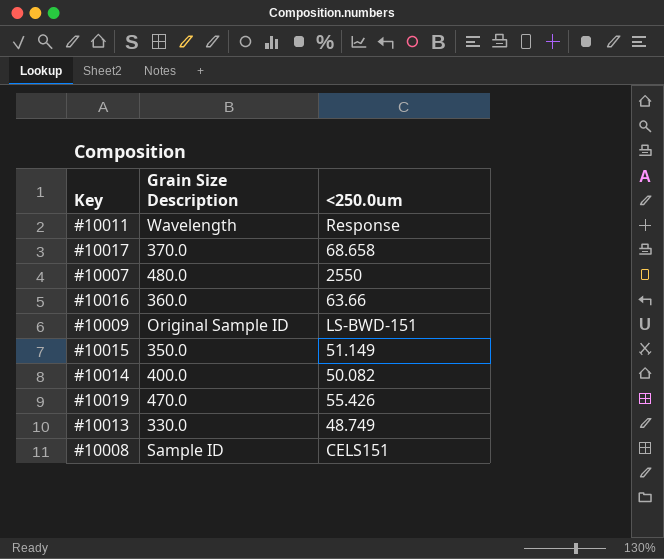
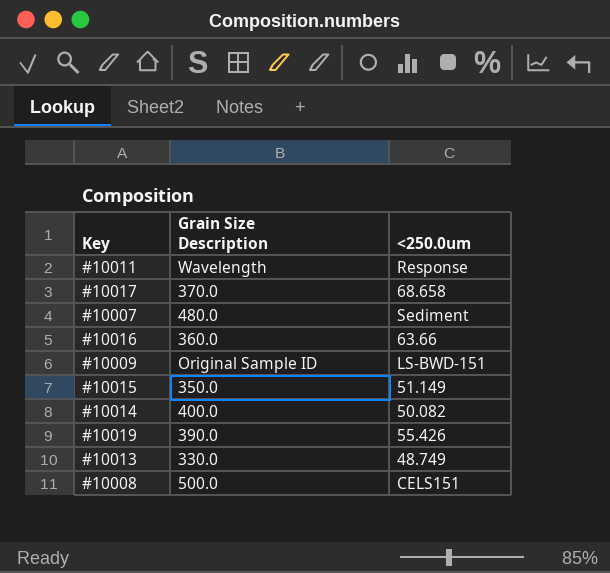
#10007 | <250.0um: 2550 -> Sediment
#10019 | Grain Size Description: 470.0 -> 390.0
#10008 | Grain Size Description: Sample ID -> 500.0

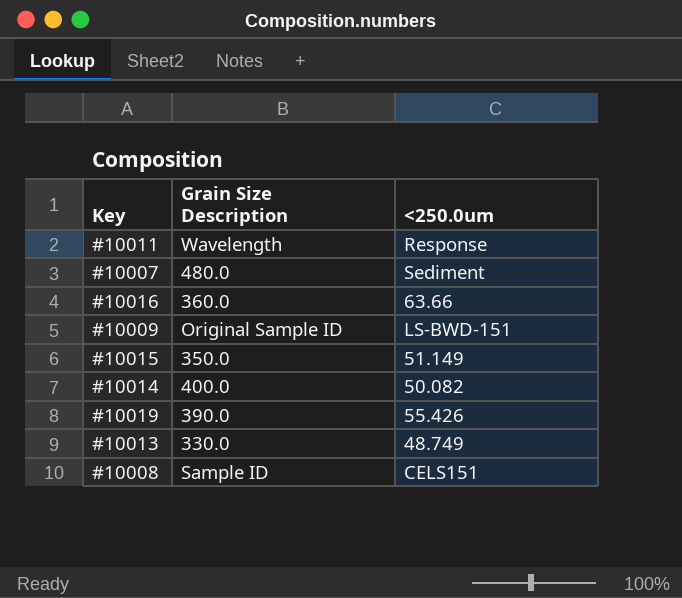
row #10017: 370.0 | 68.658 -> none
#10008 | Grain Size Description: 500.0 -> Sample ID

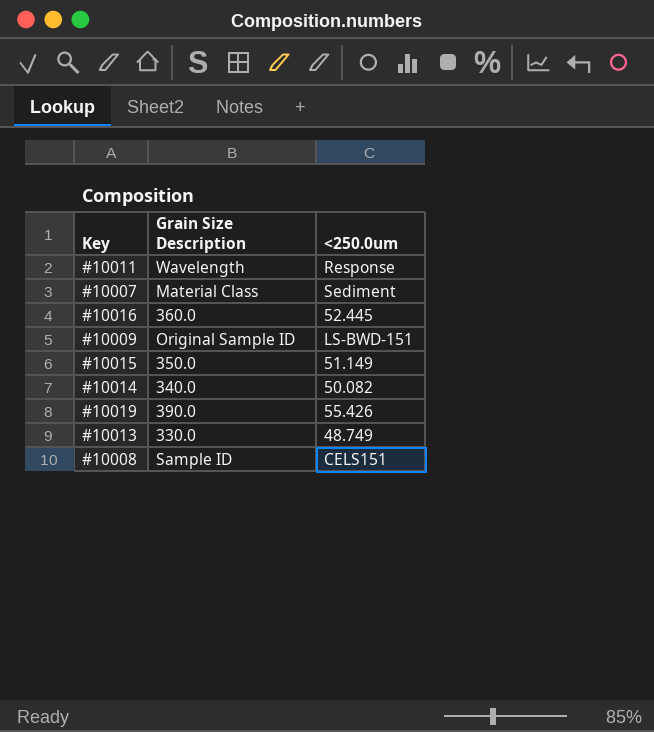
#10007 | Grain Size Description: 480.0 -> Material Class
#10016 | <250.0um: 63.66 -> 52.445
#10014 | Grain Size Description: 400.0 -> 340.0

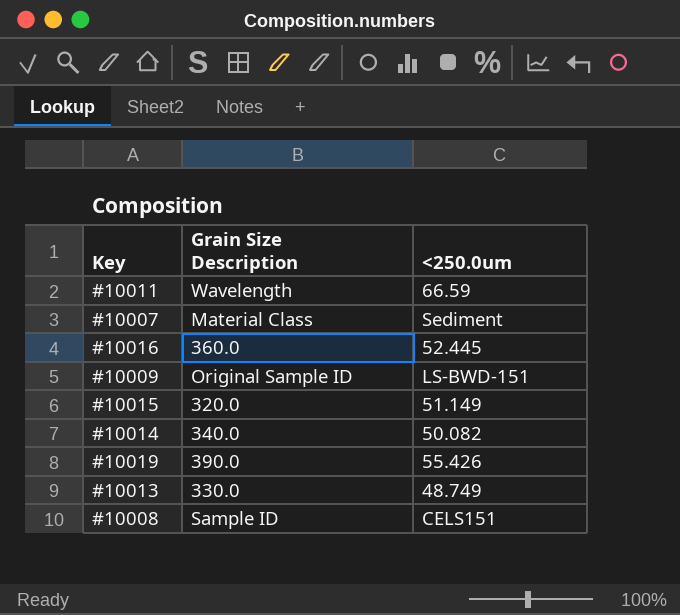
#10011 | <250.0um: Response -> 66.59
#10015 | Grain Size Description: 350.0 -> 320.0

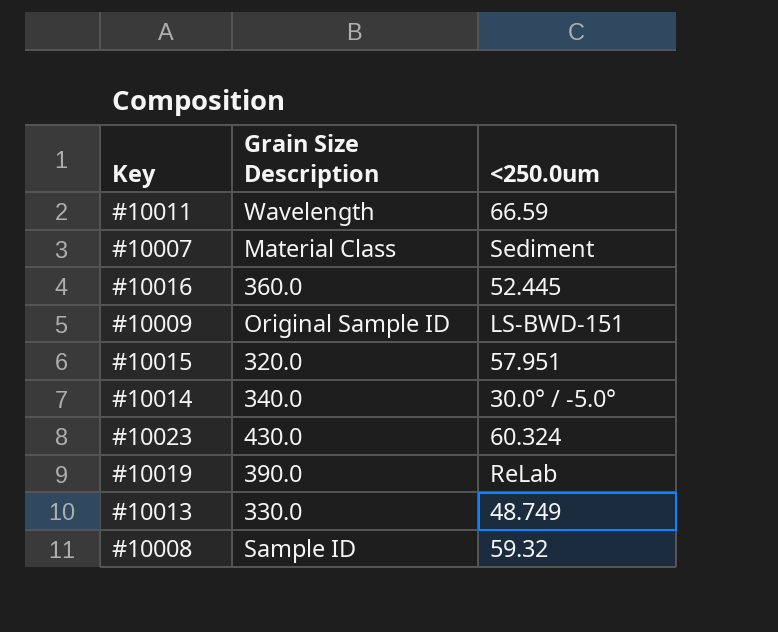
#10015 | <250.0um: 51.149 -> 57.951
#10014 | <250.0um: 50.082 -> 30.0° / -5.0°
row #10023: none -> 430.0 | 60.324
#10019 | <250.0um: 55.426 -> ReLab
#10008 | <250.0um: CELS151 -> 59.32

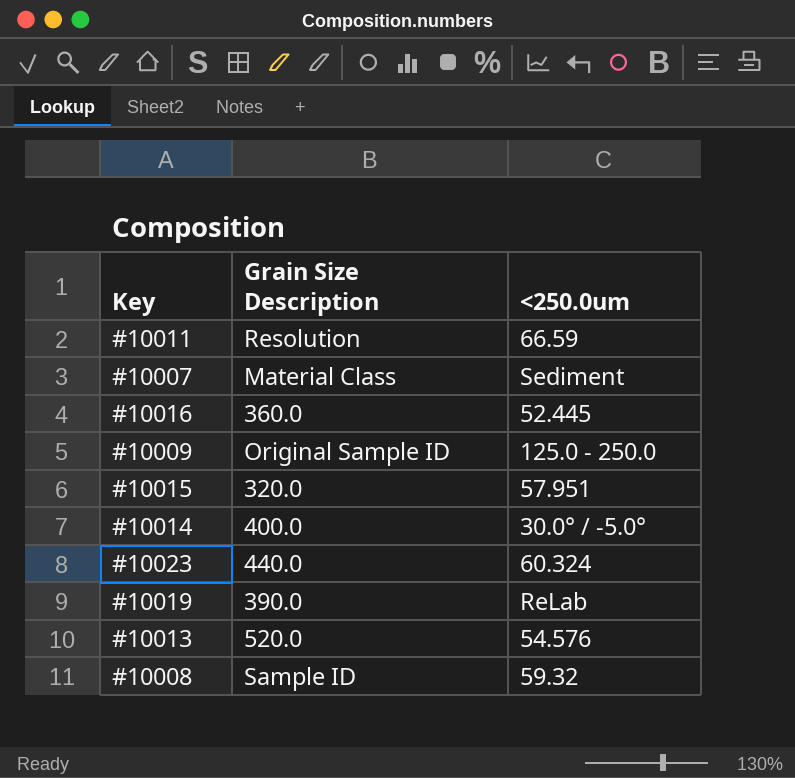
#10011 | Grain Size Description: Wavelength -> Resolution
#10009 | <250.0um: LS-BWD-151 -> 125.0 - 250.0
#10014 | Grain Size Description: 340.0 -> 400.0
#10023 | Grain Size Description: 430.0 -> 440.0
#10013 | Grain Size Description: 330.0 -> 520.0
#10013 | <250.0um: 48.749 -> 54.576

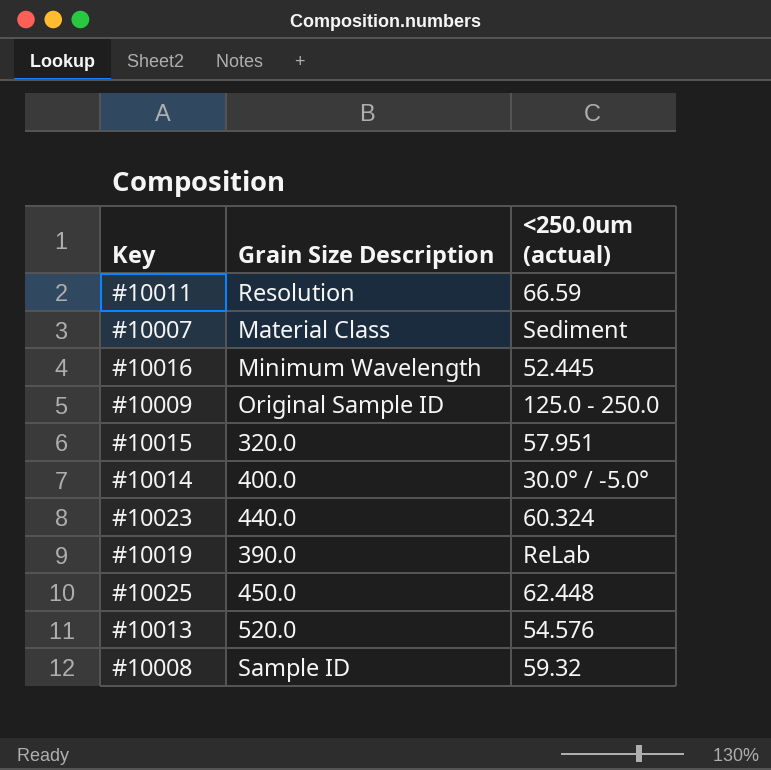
column name: <250.0um -> <250.0um (actual)
#10016 | Grain Size Description: 360.0 -> Minimum Wavelength
row #10025: none -> 450.0 | 62.448

